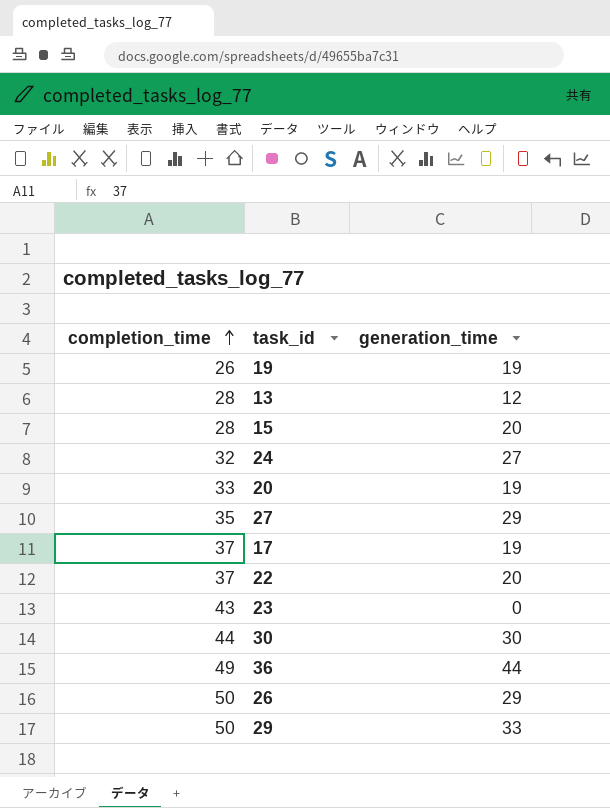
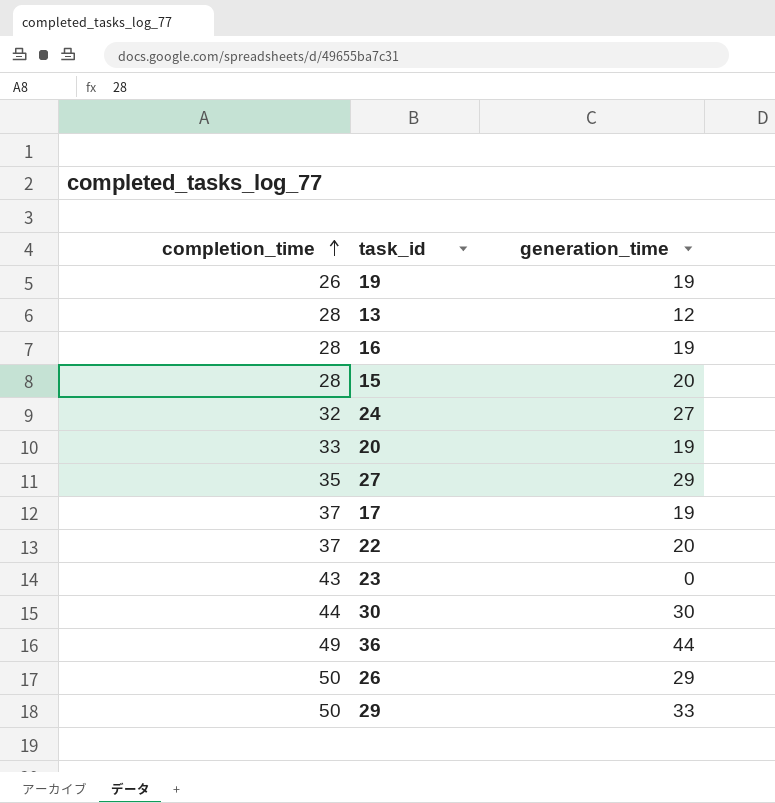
row 16: none -> 28 | 19

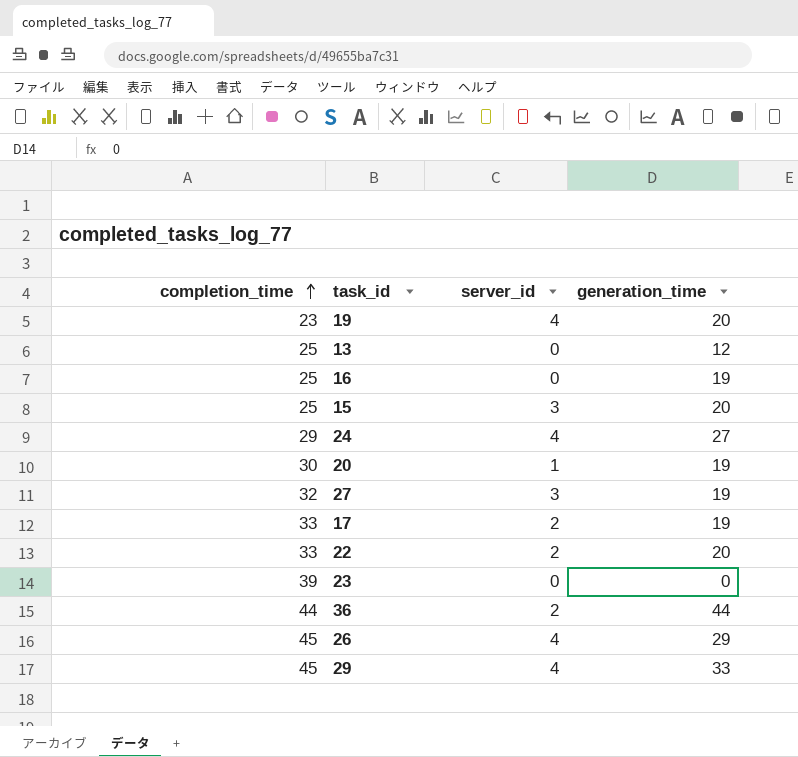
column server_id | position: none -> 3
row 30: 44 | 30 -> none
19 | completion_time: 26 -> 23
19 | generation_time: 19 -> 20
13 | completion_time: 28 -> 25
16 | completion_time: 28 -> 25
15 | completion_time: 28 -> 25
24 | completion_time: 32 -> 29
20 | completion_time: 33 -> 30
27 | completion_time: 35 -> 32
27 | generation_time: 29 -> 19
17 | completion_time: 37 -> 33
22 | completion_time: 37 -> 33
23 | completion_time: 43 -> 39
36 | completion_time: 49 -> 44
26 | completion_time: 50 -> 45
29 | completion_time: 50 -> 45

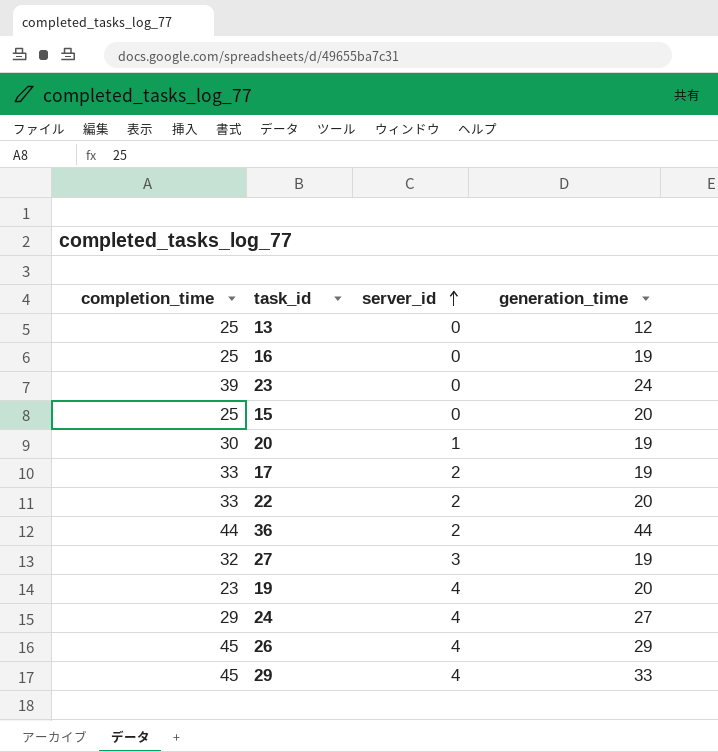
row order: completion_time ascending -> server_id ascending
23 | generation_time: 0 -> 24
15 | server_id: 3 -> 0

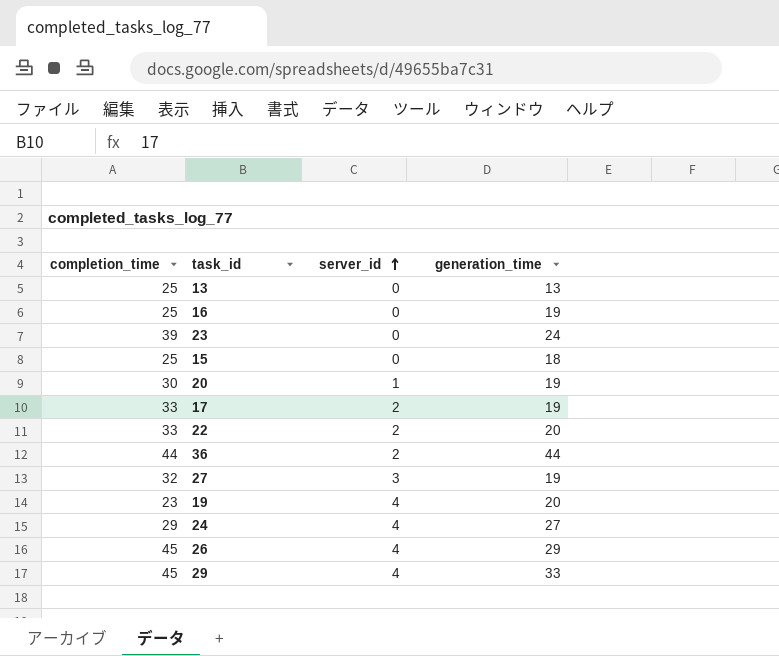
13 | generation_time: 12 -> 13
15 | generation_time: 20 -> 18

